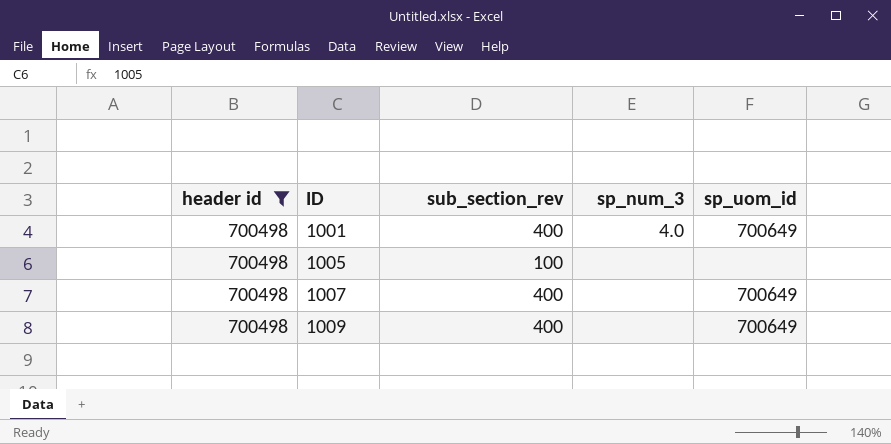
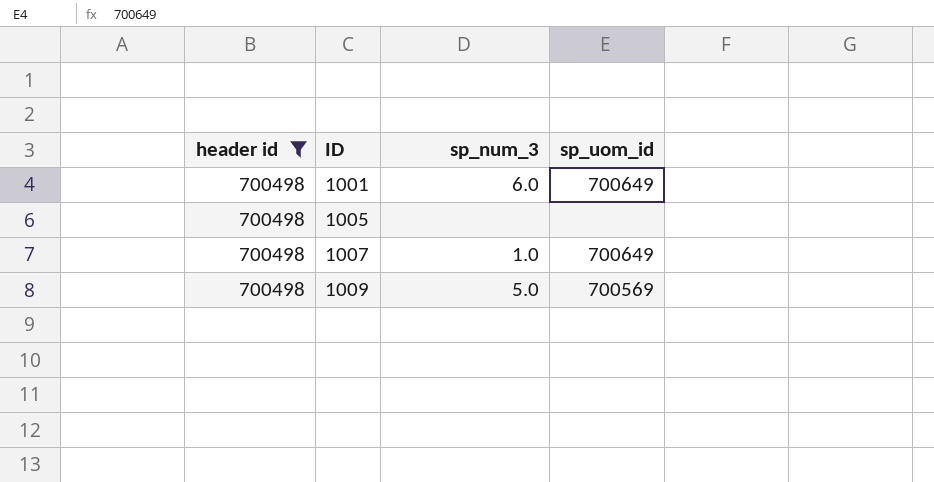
column sub_section_rev | position: 3 -> none
1001 | sp_num_3: 4.0 -> 6.0
1007 | sp_num_3: none -> 1.0
1009 | sp_num_3: none -> 5.0
1009 | sp_uom_id: 700649 -> 700569

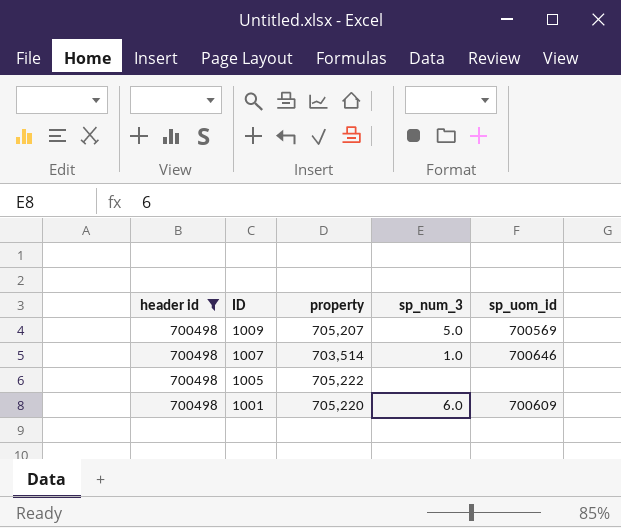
row order: ID ascending -> ID descending
column property | position: none -> 3
1007 | sp_uom_id: 700649 -> 700646
1001 | sp_uom_id: 700649 -> 700609

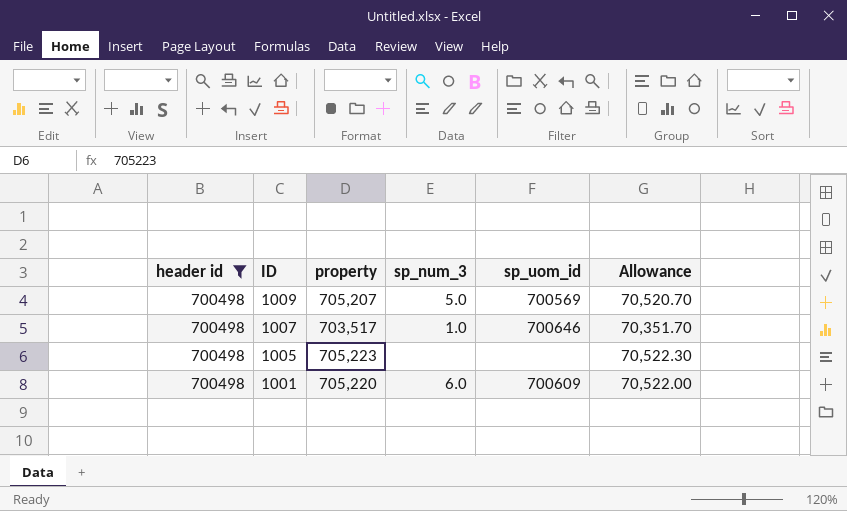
column Allowance | formula: none -> [property] * 0.1
1007 | property: 703,514 -> 703,517
1005 | property: 705,222 -> 705,223

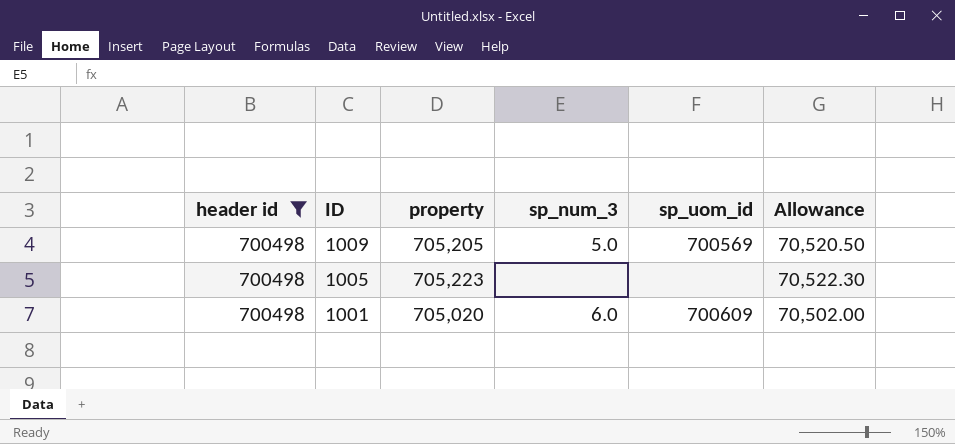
row 1007: 700498 | 703,517 | 1.0 | 700646 | 70,351.70 -> none
1009 | property: 705,207 -> 705,205
1009 | Allowance: 70,520.70 -> 70,520.50
1001 | property: 705,220 -> 705,020
1001 | Allowance: 70,522.00 -> 70,502.00

